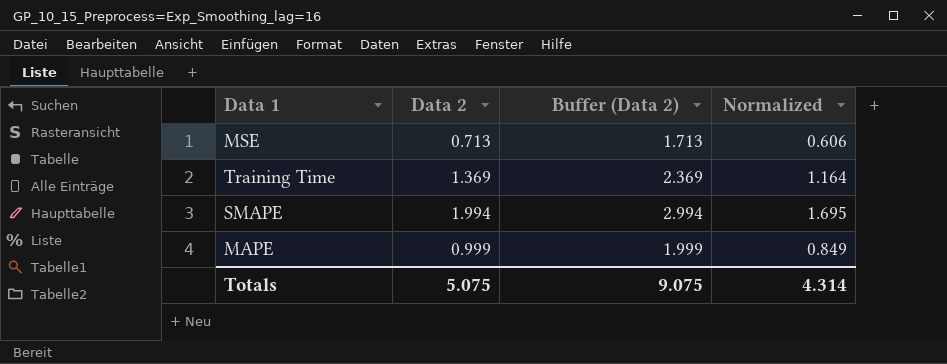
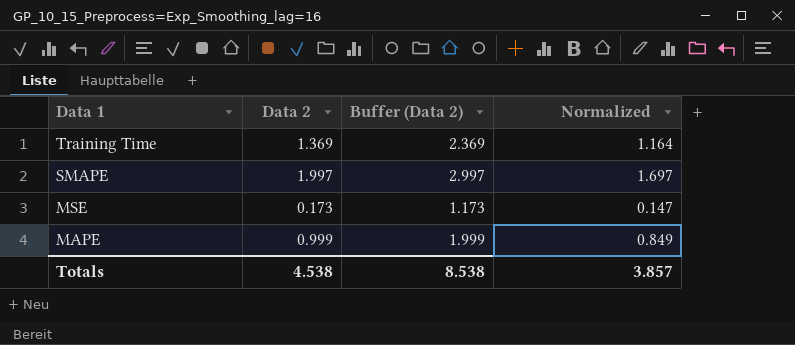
row order: none -> Data 1 descending
SMAPE | Data 2: 1.994 -> 1.997
SMAPE | Buffer (Data 2): 2.994 -> 2.997
SMAPE | Normalized: 1.695 -> 1.697
MSE | Data 2: 0.713 -> 0.173
MSE | Buffer (Data 2): 1.713 -> 1.173
MSE | Normalized: 0.606 -> 0.147
Totals | Data 2: 5.075 -> 4.538
Totals | Buffer (Data 2): 9.075 -> 8.538
Totals | Normalized: 4.314 -> 3.857

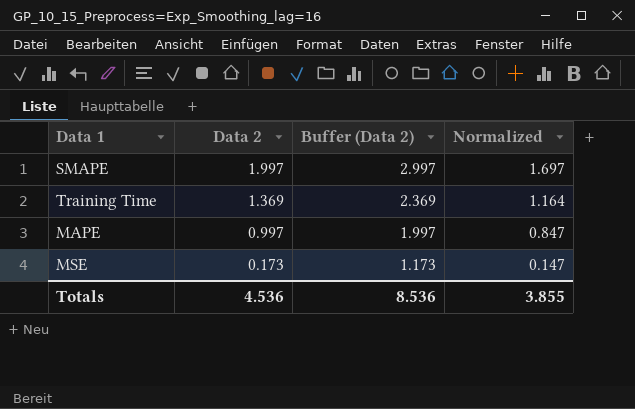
row order: Data 1 descending -> Data 2 descending
MAPE | Data 2: 0.999 -> 0.997
MAPE | Buffer (Data 2): 1.999 -> 1.997
MAPE | Normalized: 0.849 -> 0.847
Totals | Data 2: 4.538 -> 4.536
Totals | Buffer (Data 2): 8.538 -> 8.536
Totals | Normalized: 3.857 -> 3.855

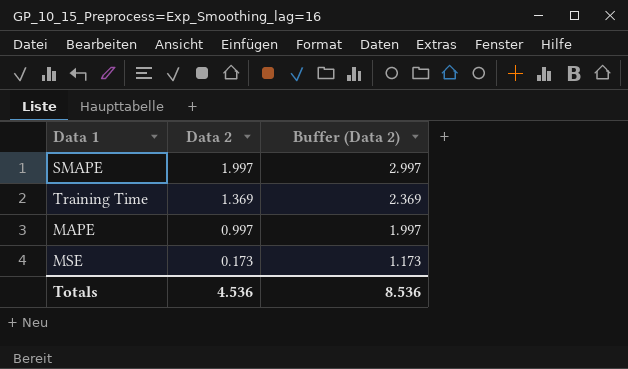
column Normalized | formula: [Data 2] * 0.85 -> none

